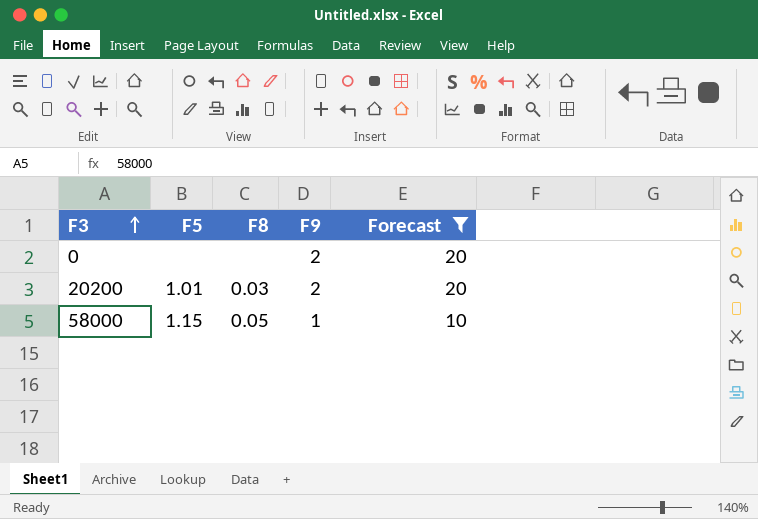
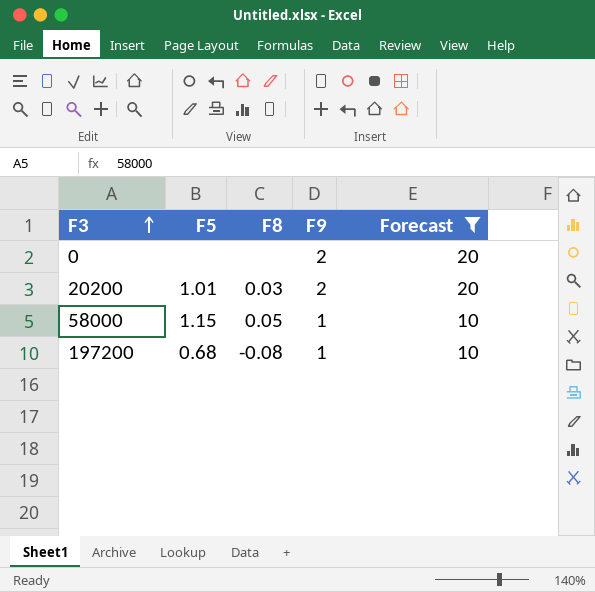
row 197200: none -> 0.68 | -0.08 | 1 | 10

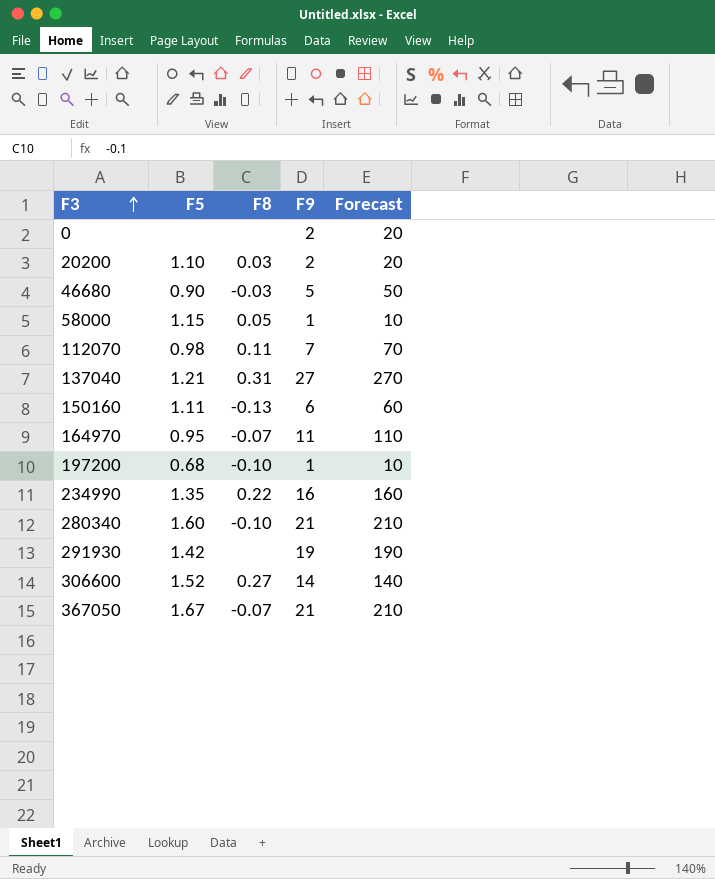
filter: Forecast <= 20 -> none
20200 | F5: 1.01 -> 1.10
197200 | F8: -0.08 -> -0.10

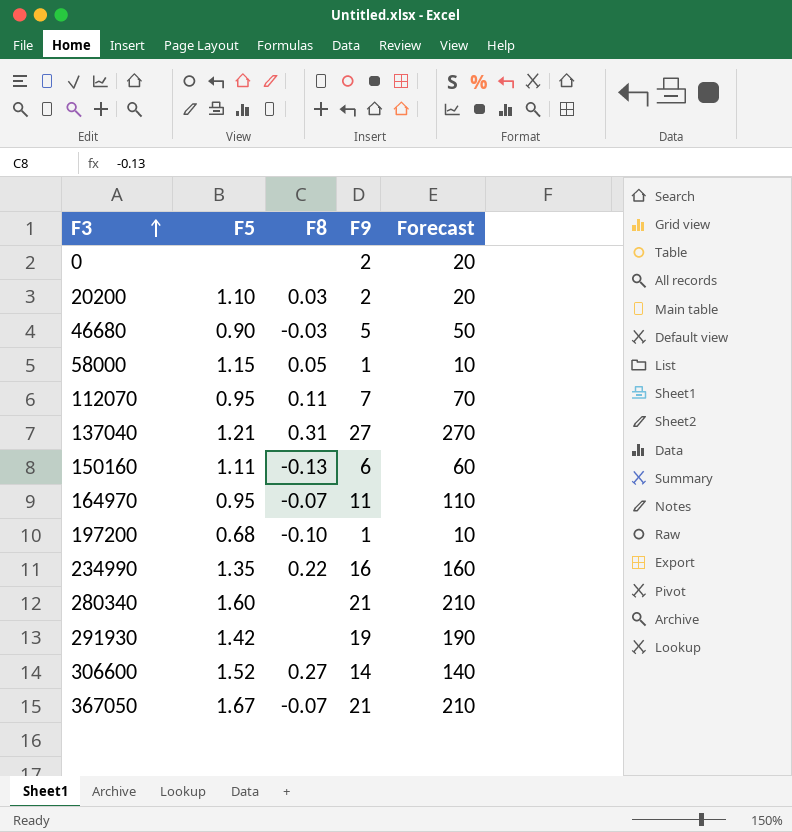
112070 | F5: 0.98 -> 0.95
280340 | F8: -0.10 -> none

